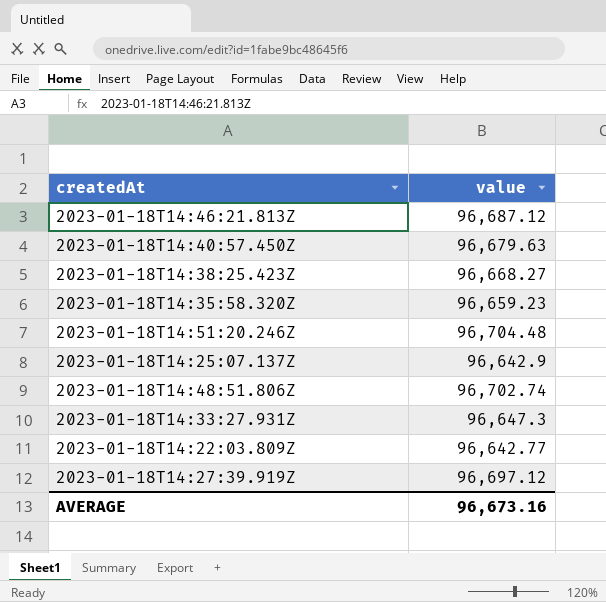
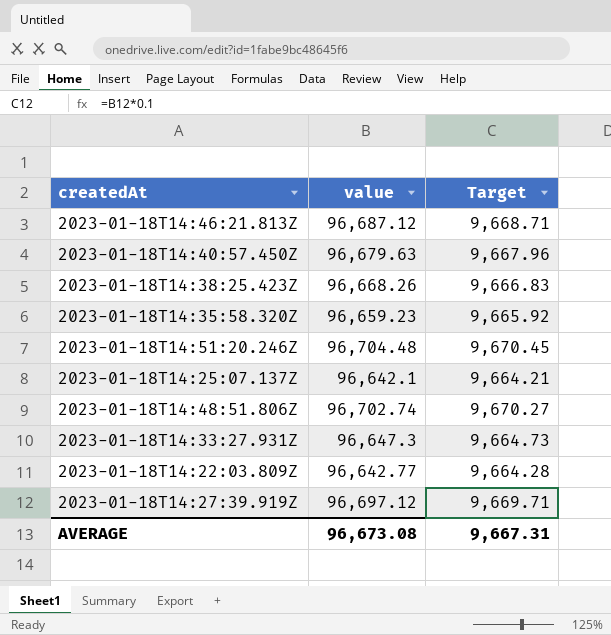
column Target | formula: none -> [value] * 0.1
2023-01-18T14:38:25.423Z | value: 96,668.27 -> 96,668.26
2023-01-18T14:25:07.137Z | value: 96,642.9 -> 96,642.1
AVERAGE | value: 96,673.16 -> 96,673.08

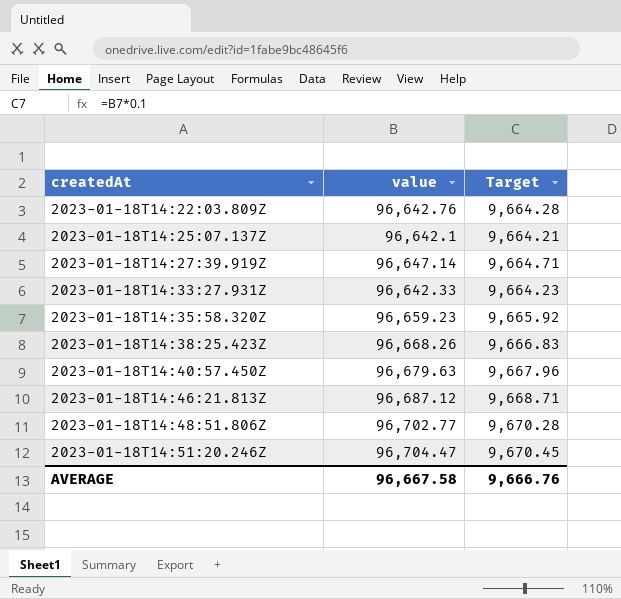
row order: none -> createdAt ascending
2023-01-18T14:22:03.809Z | value: 96,642.77 -> 96,642.76
2023-01-18T14:27:39.919Z | value: 96,697.12 -> 96,647.14
2023-01-18T14:27:39.919Z | Target: 9,669.71 -> 9,664.71
2023-01-18T14:33:27.931Z | value: 96,647.3 -> 96,642.33
2023-01-18T14:33:27.931Z | Target: 9,664.73 -> 9,664.23
2023-01-18T14:48:51.806Z | value: 96,702.74 -> 96,702.77
2023-01-18T14:48:51.806Z | Target: 9,670.27 -> 9,670.28
2023-01-18T14:51:20.246Z | value: 96,704.48 -> 96,704.47
AVERAGE | value: 96,673.08 -> 96,667.58
AVERAGE | Target: 9,667.31 -> 9,666.76

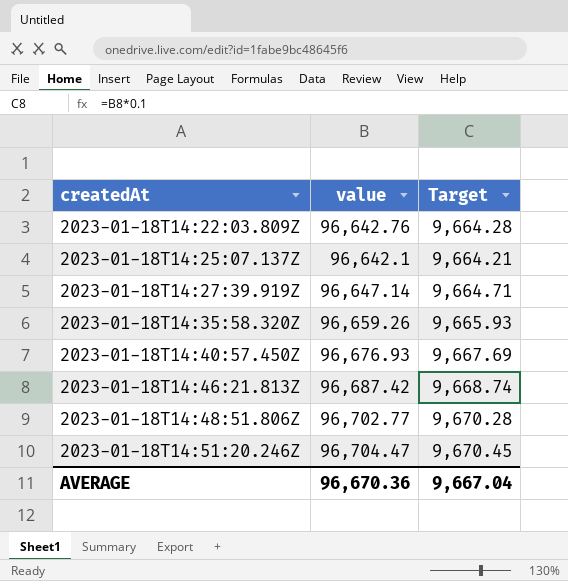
row 2023-01-18T14:33:27.931Z: 96,642.33 | 9,664.23 -> none
row 2023-01-18T14:38:25.423Z: 96,668.26 | 9,666.83 -> none
2023-01-18T14:35:58.320Z | value: 96,659.23 -> 96,659.26
2023-01-18T14:35:58.320Z | Target: 9,665.92 -> 9,665.93
2023-01-18T14:40:57.450Z | value: 96,679.63 -> 96,676.93
2023-01-18T14:40:57.450Z | Target: 9,667.96 -> 9,667.69
2023-01-18T14:46:21.813Z | value: 96,687.12 -> 96,687.42
2023-01-18T14:46:21.813Z | Target: 9,668.71 -> 9,668.74
AVERAGE | value: 96,667.58 -> 96,670.36
AVERAGE | Target: 9,666.76 -> 9,667.04

